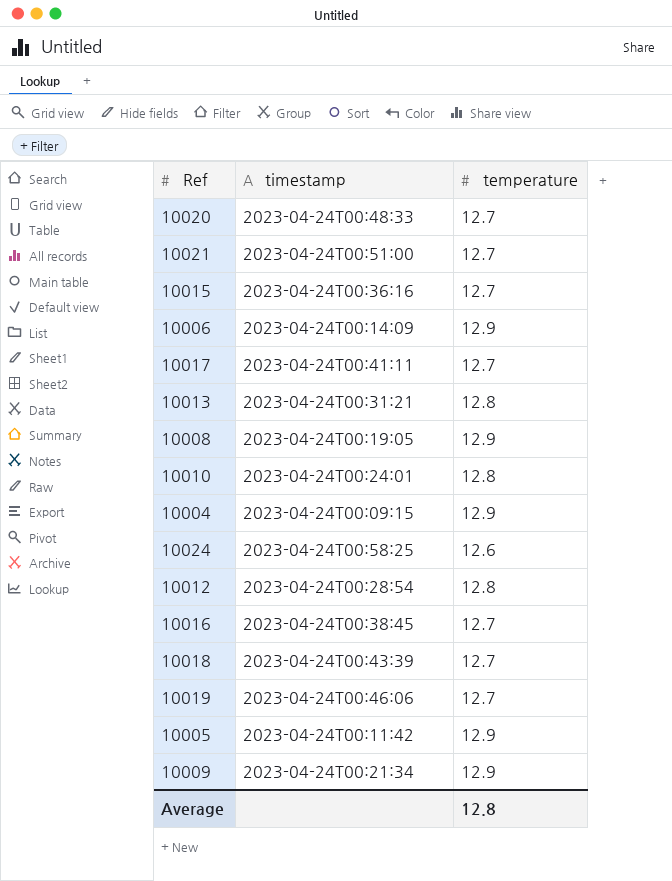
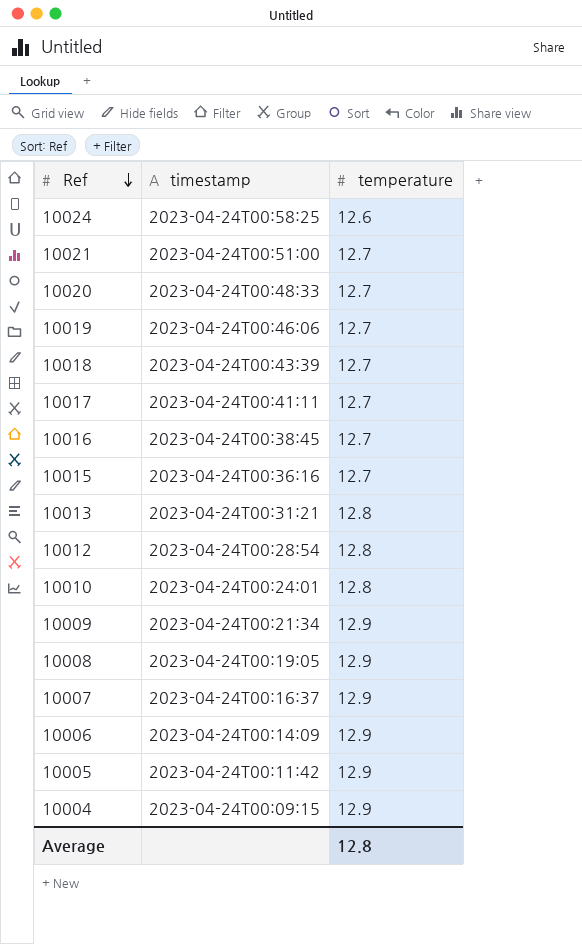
row order: none -> Ref descending
row 10007: none -> 2023-04-24T00:16:37 | 12.9

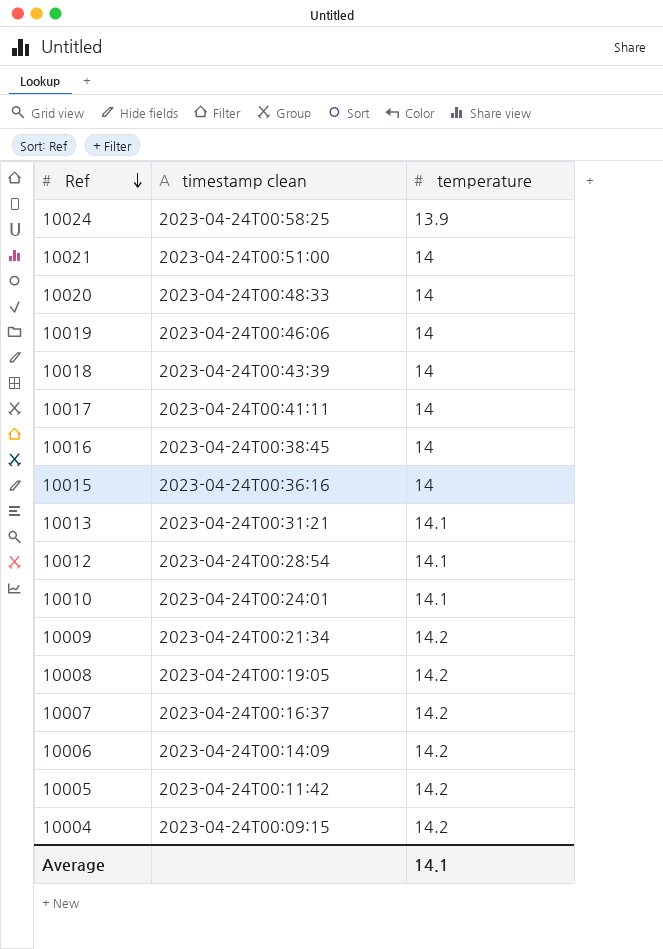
column name: timestamp -> timestamp clean
10024 | temperature: 12.6 -> 13.9
10021 | temperature: 12.7 -> 14
10020 | temperature: 12.7 -> 14
10019 | temperature: 12.7 -> 14
10018 | temperature: 12.7 -> 14
10017 | temperature: 12.7 -> 14
10016 | temperature: 12.7 -> 14
10015 | temperature: 12.7 -> 14
10013 | temperature: 12.8 -> 14.1
10012 | temperature: 12.8 -> 14.1
10010 | temperature: 12.8 -> 14.1
10009 | temperature: 12.9 -> 14.2
10008 | temperature: 12.9 -> 14.2
10007 | temperature: 12.9 -> 14.2
10006 | temperature: 12.9 -> 14.2
10005 | temperature: 12.9 -> 14.2
10004 | temperature: 12.9 -> 14.2
Average | temperature: 12.8 -> 14.1

